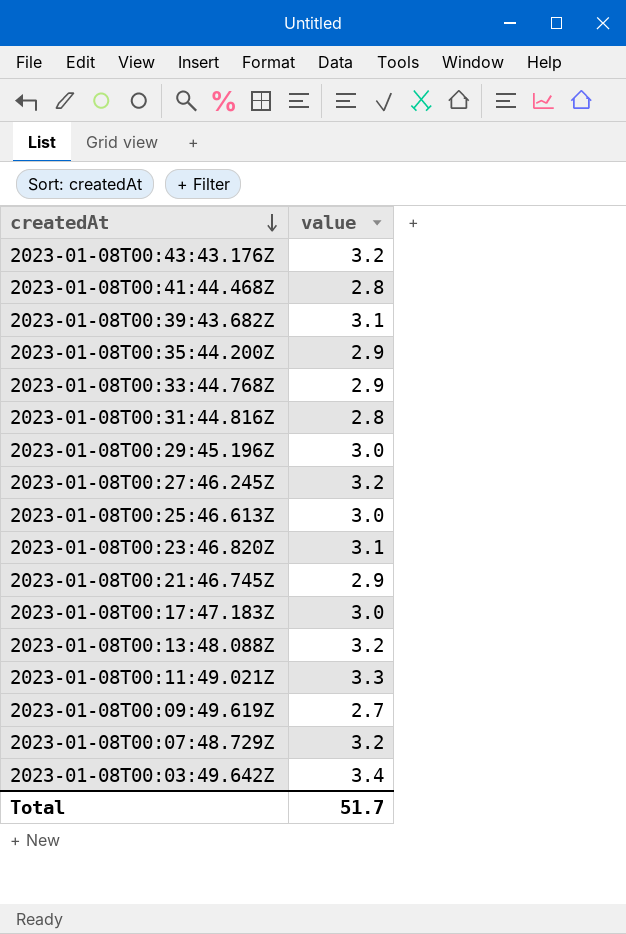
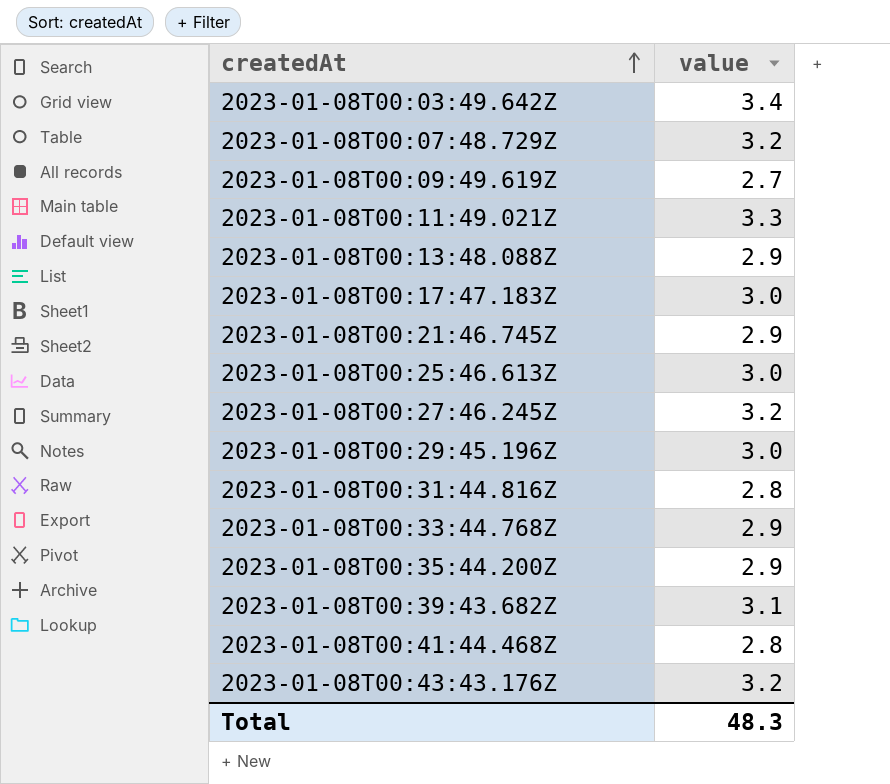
row order: createdAt descending -> createdAt ascending
row 2023-01-08T00:23:46.820Z: 3.1 -> none
2023-01-08T00:13:48.088Z | value: 3.2 -> 2.9
Total | value: 51.7 -> 48.3

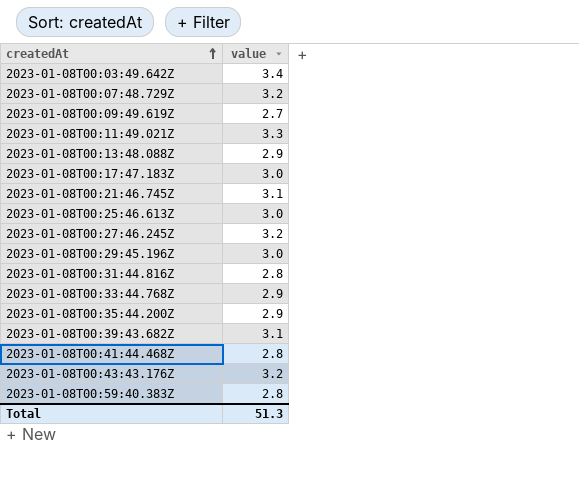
2023-01-08T00:21:46.745Z | value: 2.9 -> 3.1
row 2023-01-08T00:59:40.383Z: none -> 2.8
Total | value: 48.3 -> 51.3

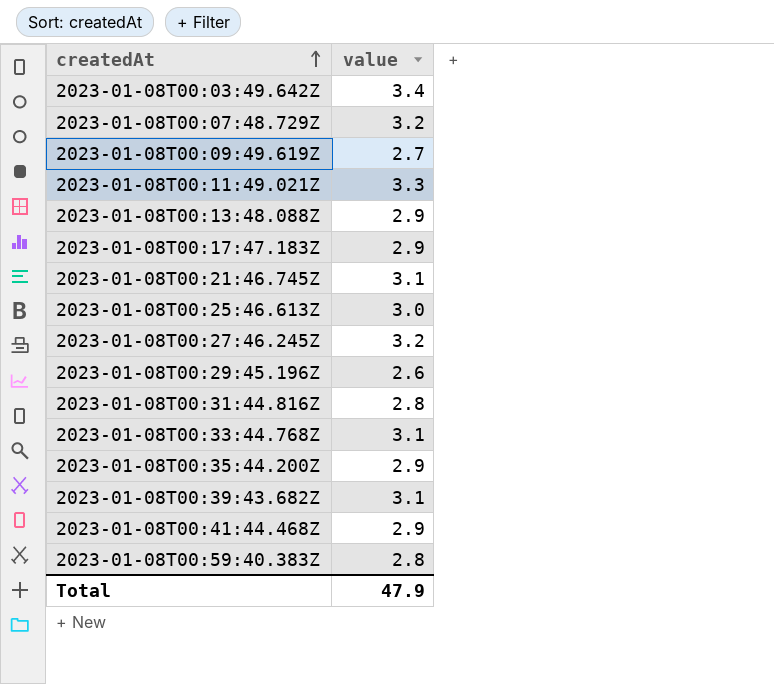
row 2023-01-08T00:43:43.176Z: 3.2 -> none
2023-01-08T00:17:47.183Z | value: 3.0 -> 2.9
2023-01-08T00:29:45.196Z | value: 3.0 -> 2.6
2023-01-08T00:33:44.768Z | value: 2.9 -> 3.1
2023-01-08T00:41:44.468Z | value: 2.8 -> 2.9
Total | value: 51.3 -> 47.9

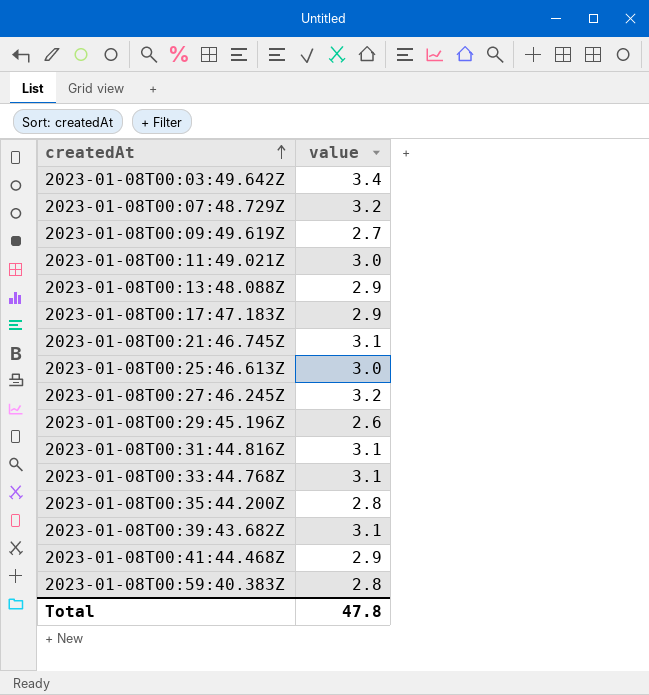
2023-01-08T00:11:49.021Z | value: 3.3 -> 3.0
2023-01-08T00:31:44.816Z | value: 2.8 -> 3.1
2023-01-08T00:35:44.200Z | value: 2.9 -> 2.8
Total | value: 47.9 -> 47.8

